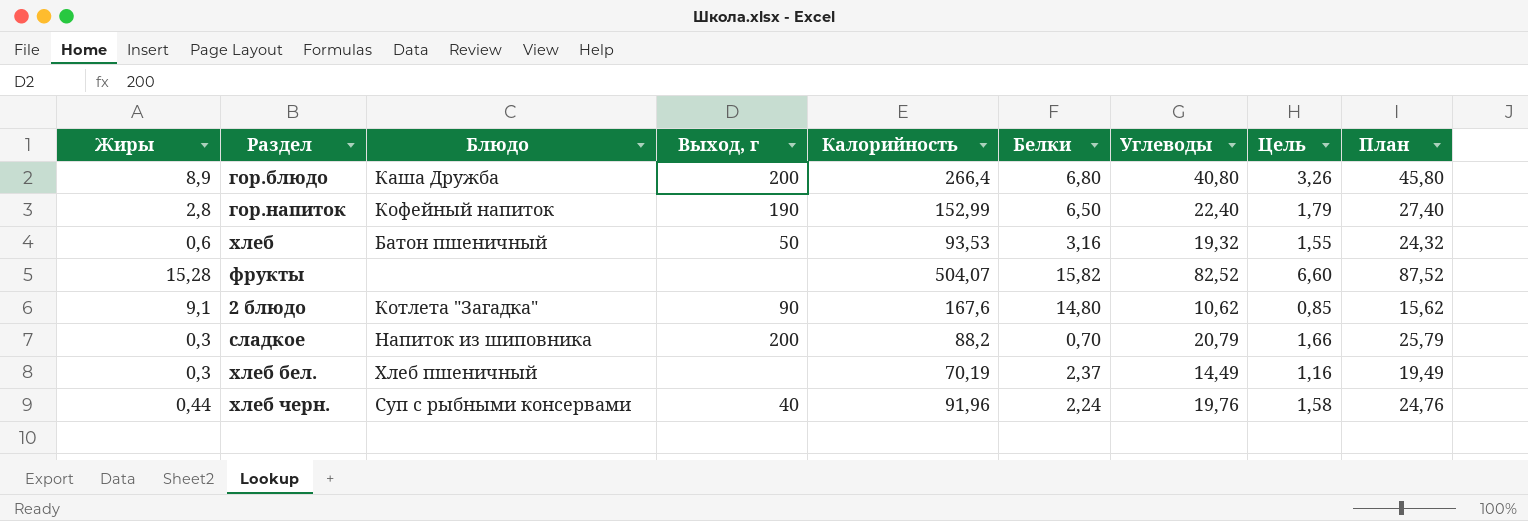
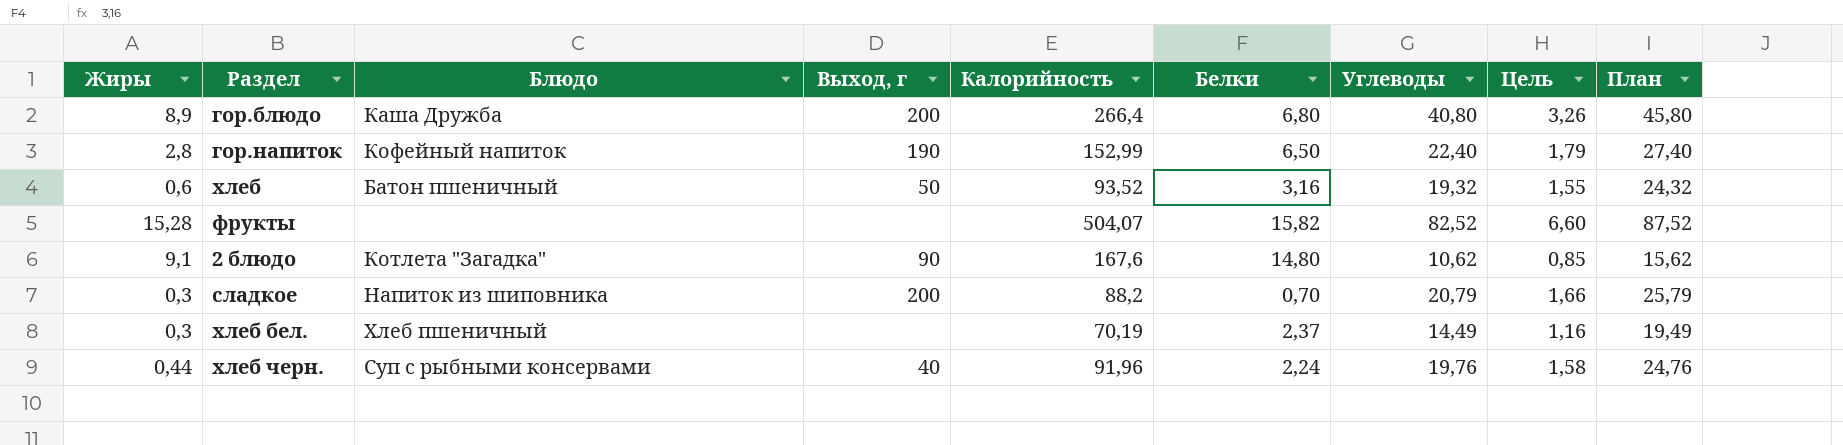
хлеб | Калорийность: 93,53 -> 93,52

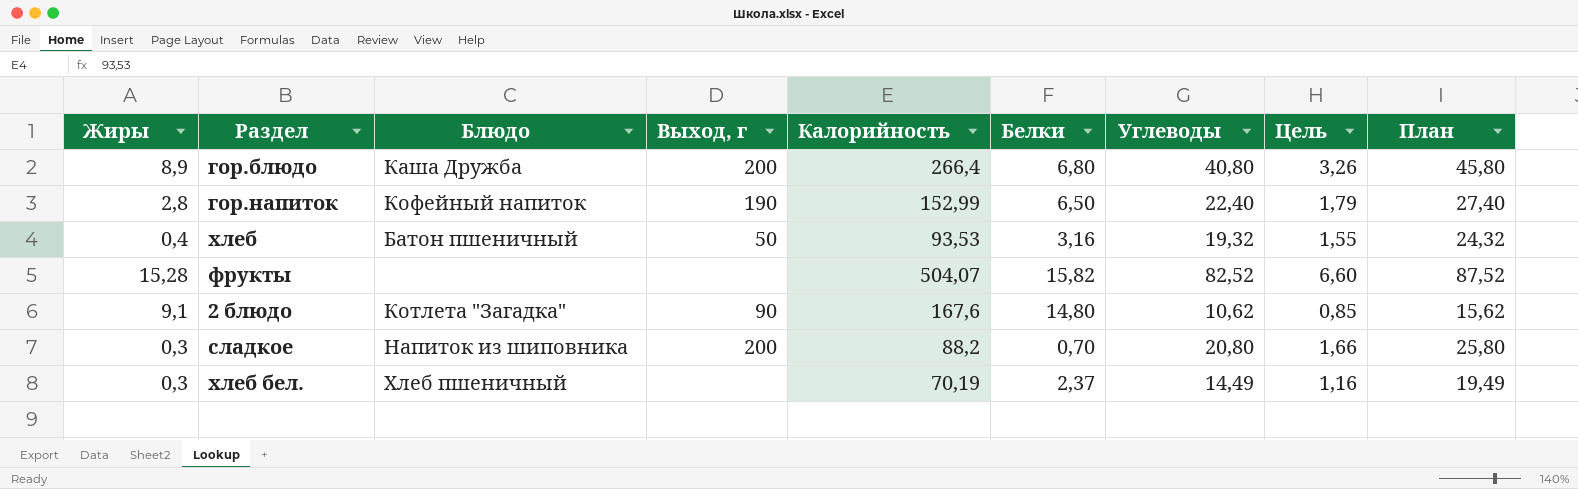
row хлеб черн.: 0,44 | Суп с рыбными консервами | 40 | 91,96 | 2,24 | 19,76 | 1,58 | 24,76 -> none
хлеб | Жиры: 0,6 -> 0,4
хлеб | Калорийность: 93,52 -> 93,53
сладкое | Углеводы: 20,79 -> 20,80
сладкое | План: 25,79 -> 25,80

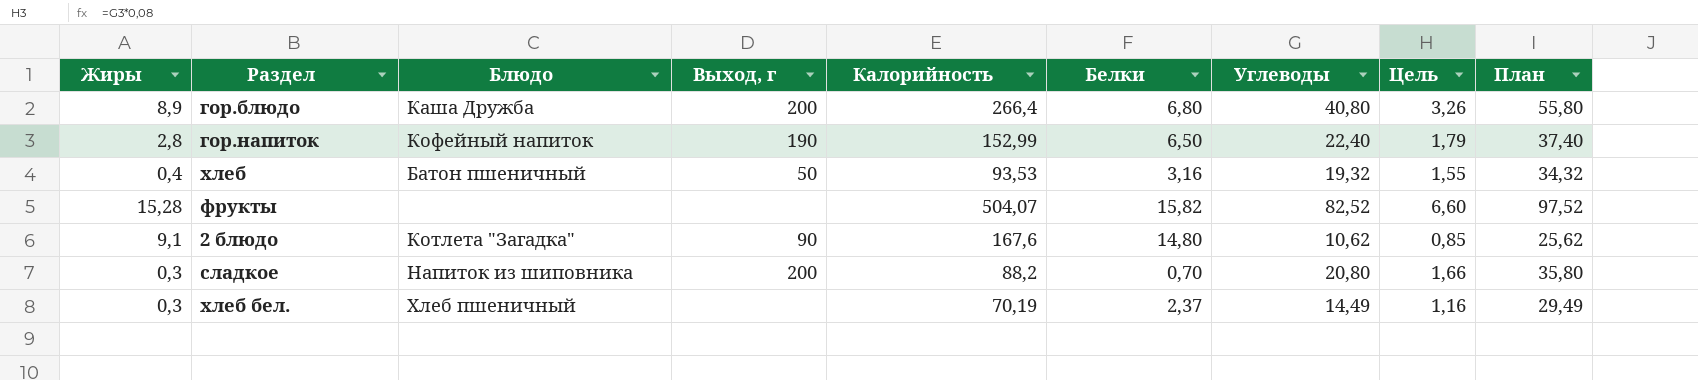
column План | formula: [Углеводы] + 5 -> [Углеводы] + 15

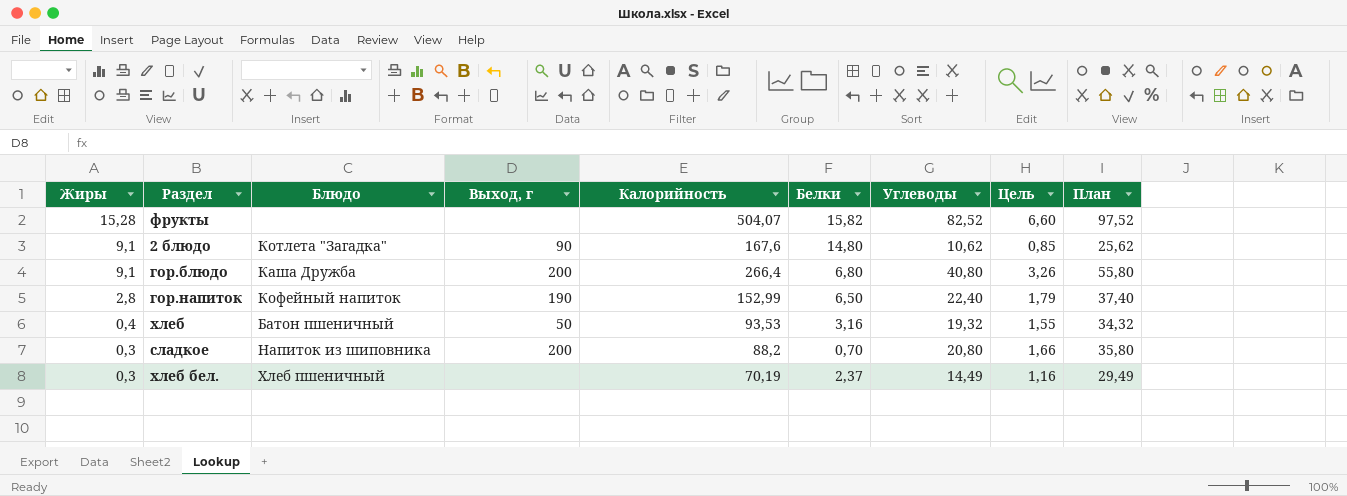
row order: none -> Жиры descending
гор.блюдо | Жиры: 8,9 -> 9,1

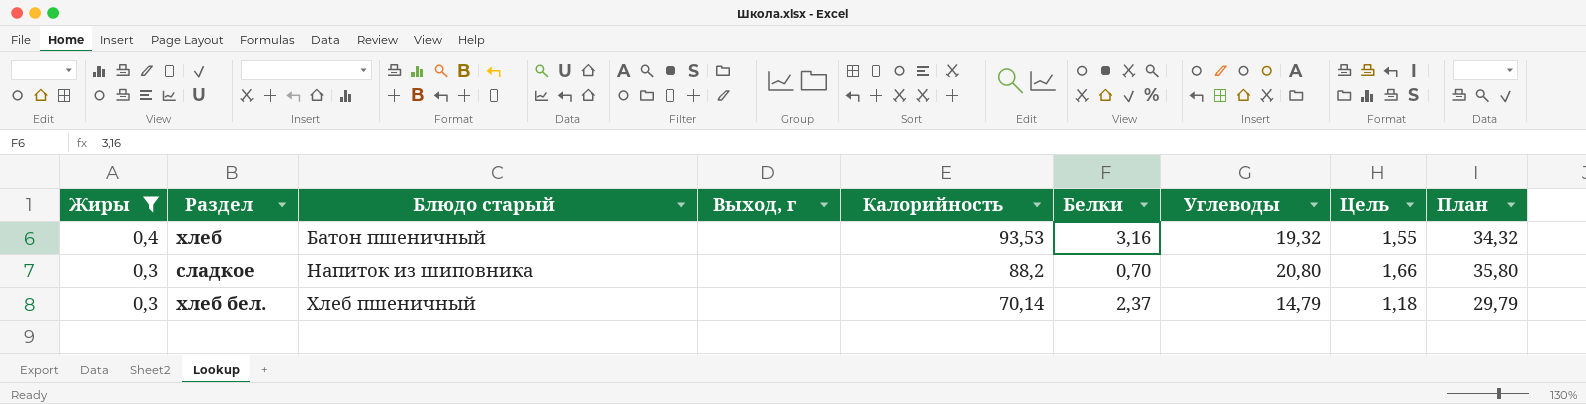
filter: none -> Жиры <= 0,4
column name: Блюдо -> Блюдо старый
хлеб | Выход, г: 50 -> none
сладкое | Выход, г: 200 -> none
хлеб бел. | Калорийность: 70,19 -> 70,14
хлеб бел. | Углеводы: 14,49 -> 14,79
хлеб бел. | Цель: 1,16 -> 1,18
хлеб бел. | План: 29,49 -> 29,79

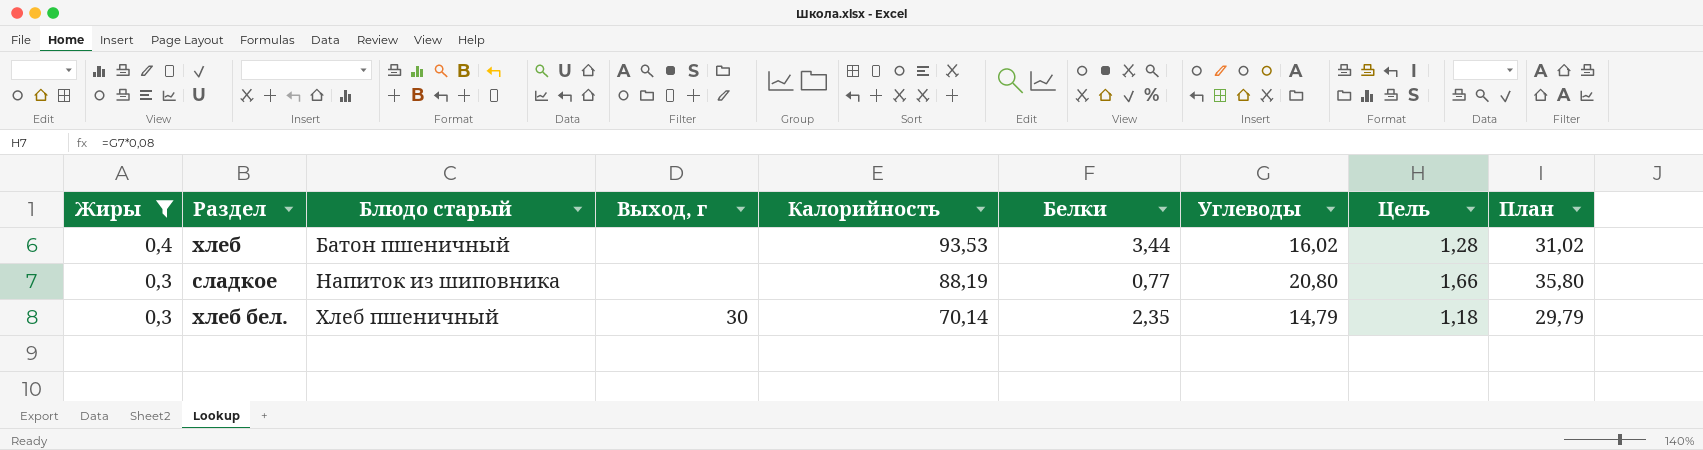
хлеб | Белки: 3,16 -> 3,44
хлеб | Углеводы: 19,32 -> 16,02
хлеб | Цель: 1,55 -> 1,28
хлеб | План: 34,32 -> 31,02
сладкое | Калорийность: 88,2 -> 88,19
сладкое | Белки: 0,70 -> 0,77
хлеб бел. | Выход, г: none -> 30
хлеб бел. | Белки: 2,37 -> 2,35

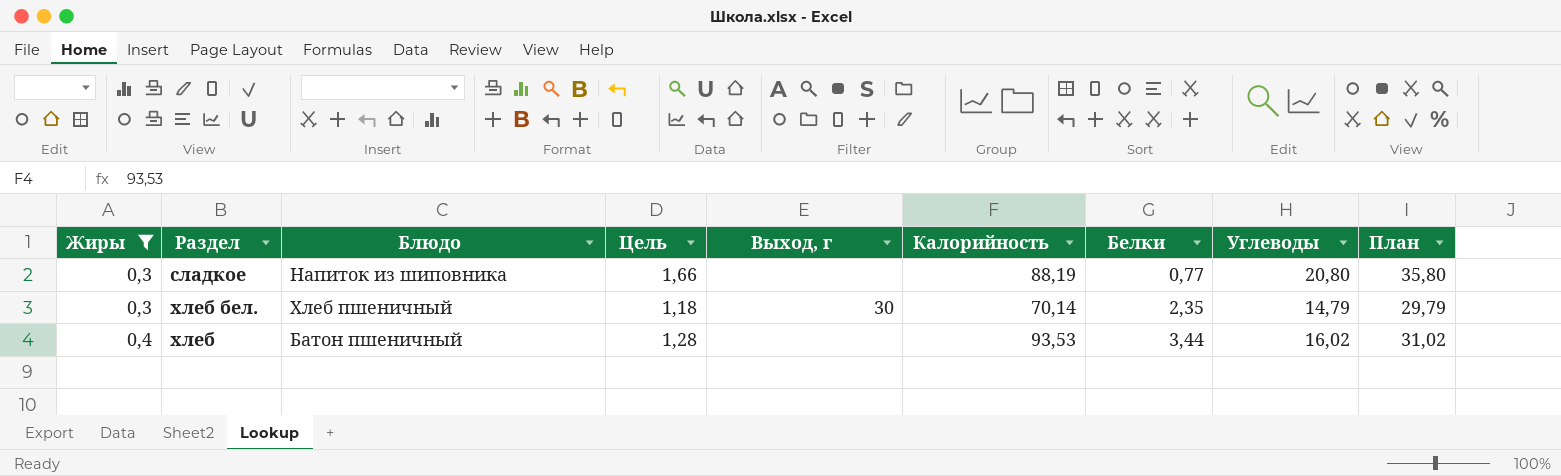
row order: Жиры descending -> Жиры ascending
column name: Блюдо старый -> Блюдо
column Цель | position: 8 -> 4

